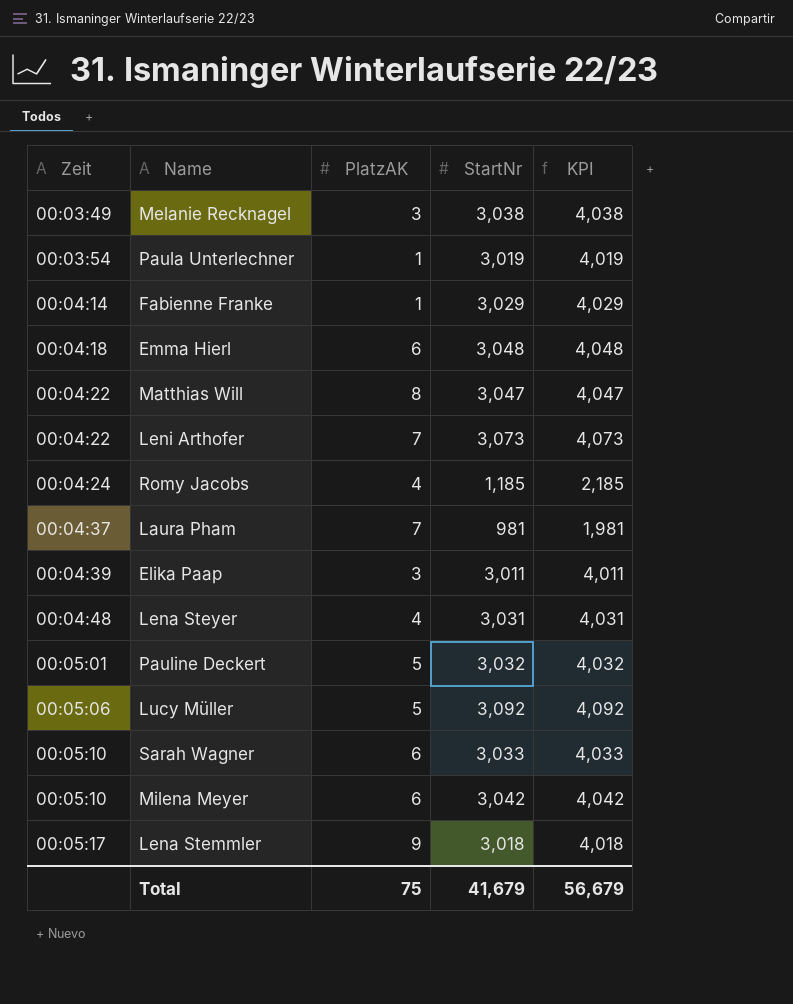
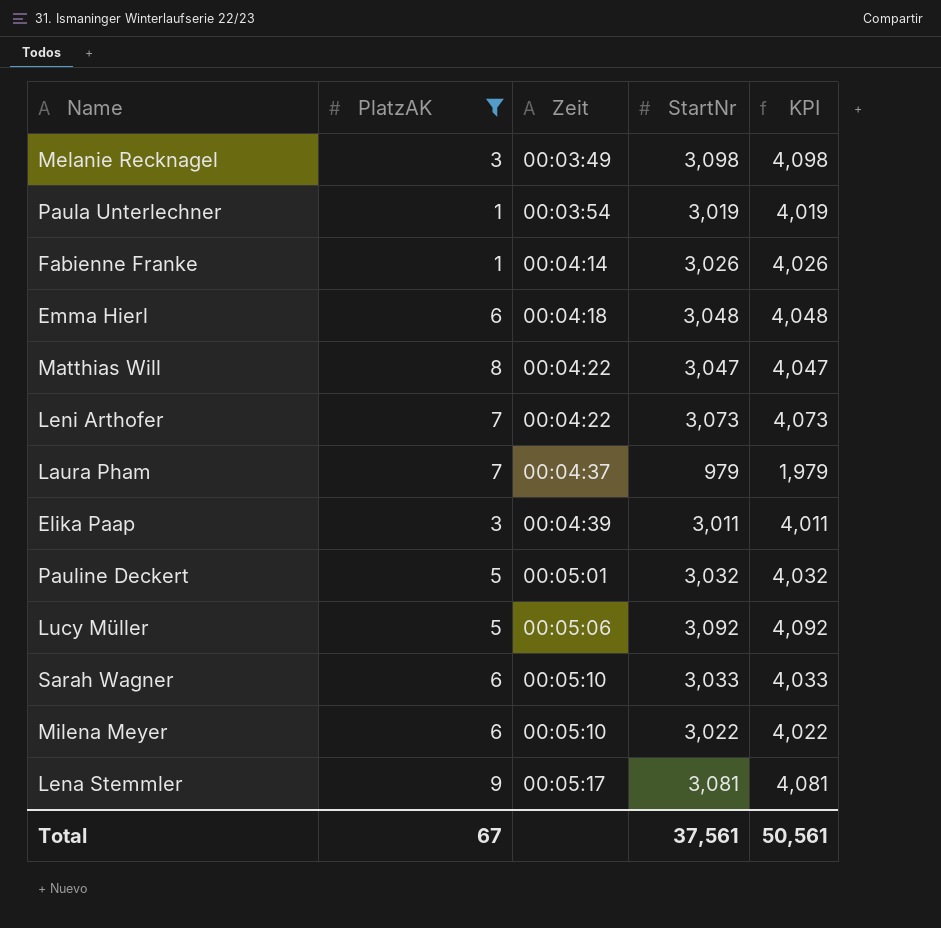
filter: none -> PlatzAK != 4
column Zeit | position: 1 -> 3
Melanie Recknagel | StartNr: 3,038 -> 3,098
Melanie Recknagel | KPI: 4,038 -> 4,098
Fabienne Franke | StartNr: 3,029 -> 3,026
Fabienne Franke | KPI: 4,029 -> 4,026
Laura Pham | StartNr: 981 -> 979
Laura Pham | KPI: 1,981 -> 1,979
Milena Meyer | StartNr: 3,042 -> 3,022
Milena Meyer | KPI: 4,042 -> 4,022
Lena Stemmler | StartNr: 3,018 -> 3,081
Lena Stemmler | KPI: 4,018 -> 4,081
Total | PlatzAK: 75 -> 67
Total | StartNr: 41,679 -> 37,561
Total | KPI: 56,679 -> 50,561

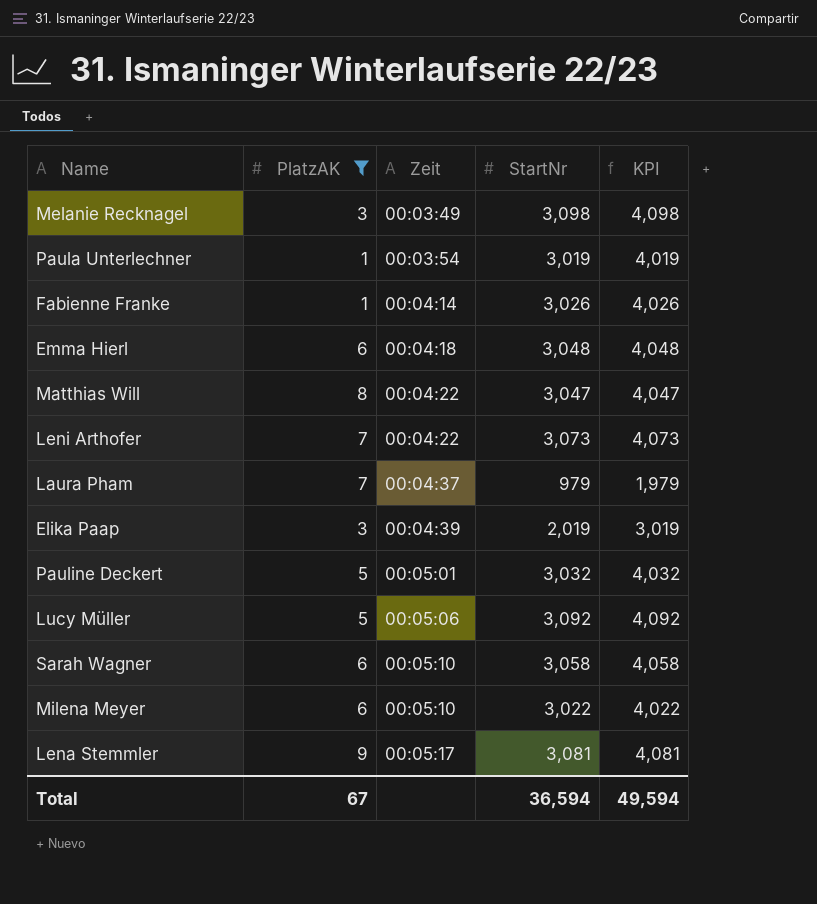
Elika Paap | StartNr: 3,011 -> 2,019
Elika Paap | KPI: 4,011 -> 3,019
Sarah Wagner | StartNr: 3,033 -> 3,058
Sarah Wagner | KPI: 4,033 -> 4,058
Total | StartNr: 37,561 -> 36,594
Total | KPI: 50,561 -> 49,594

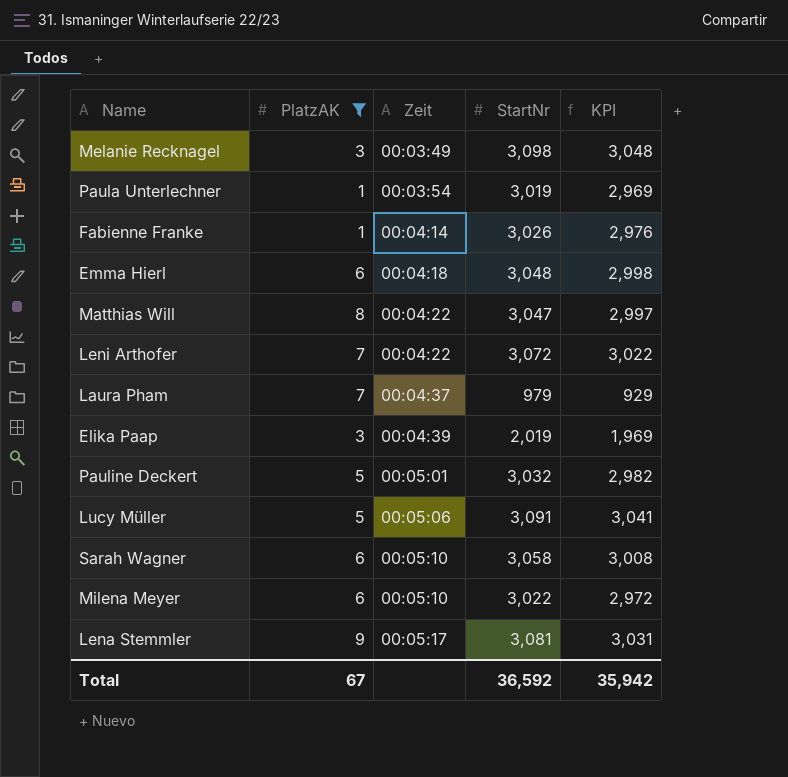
column KPI | formula: [StartNr] + 1000 -> [StartNr] - 50
Leni Arthofer | StartNr: 3,073 -> 3,072
Lucy Müller | StartNr: 3,092 -> 3,091
Total | StartNr: 36,594 -> 36,592
Total | KPI: 49,594 -> 35,942

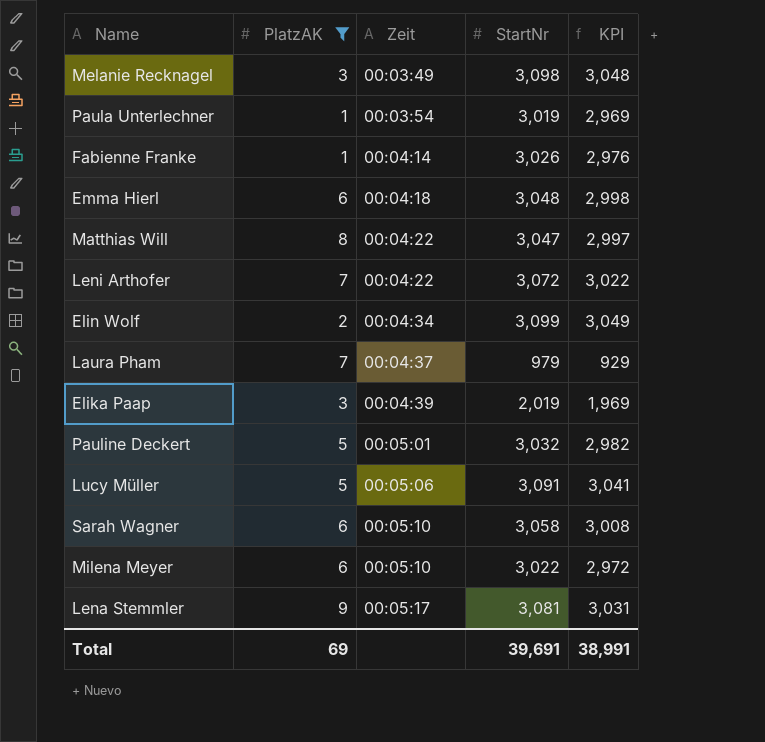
row Elin Wolf: none -> 2 | 00:04:34 | 3,099 | 3,049
Total | PlatzAK: 67 -> 69
Total | StartNr: 36,592 -> 39,691
Total | KPI: 35,942 -> 38,991

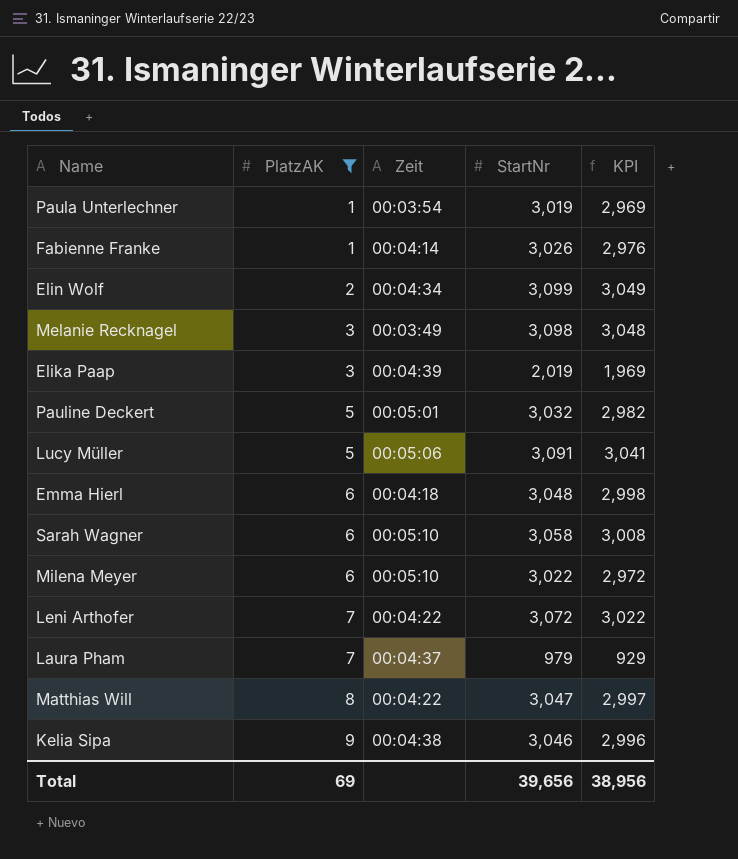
row order: Zeit ascending -> PlatzAK ascending
row Lena Stemmler: 9 | 00:05:17 | 3,081 | 3,031 -> none
row Kelia Sipa: none -> 9 | 00:04:38 | 3,046 | 2,996
Total | StartNr: 39,691 -> 39,656
Total | KPI: 38,991 -> 38,956

